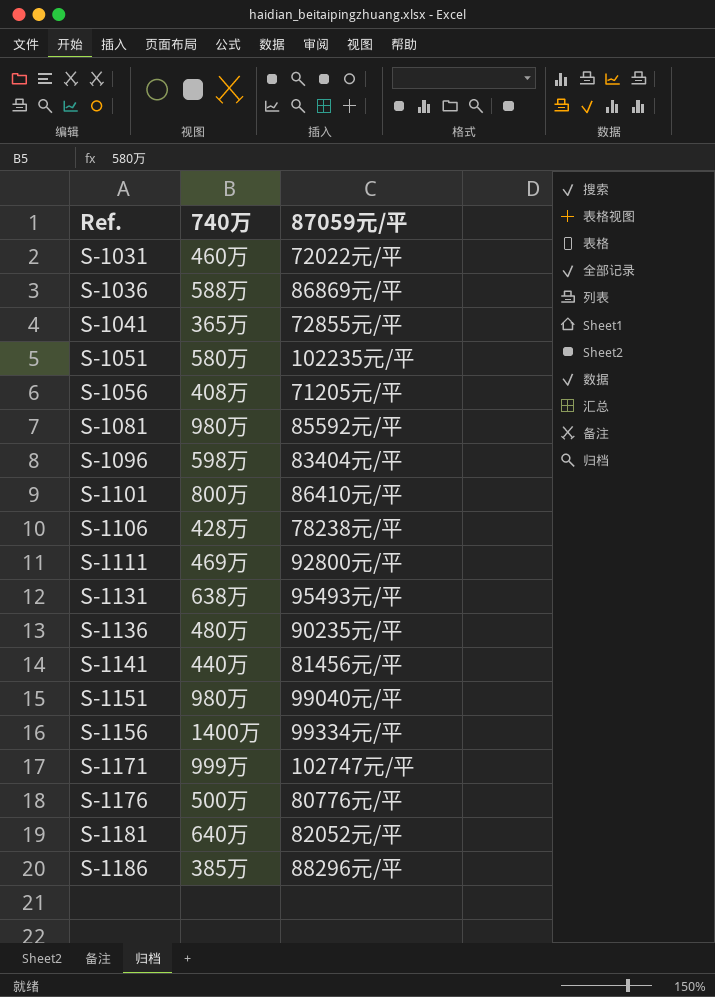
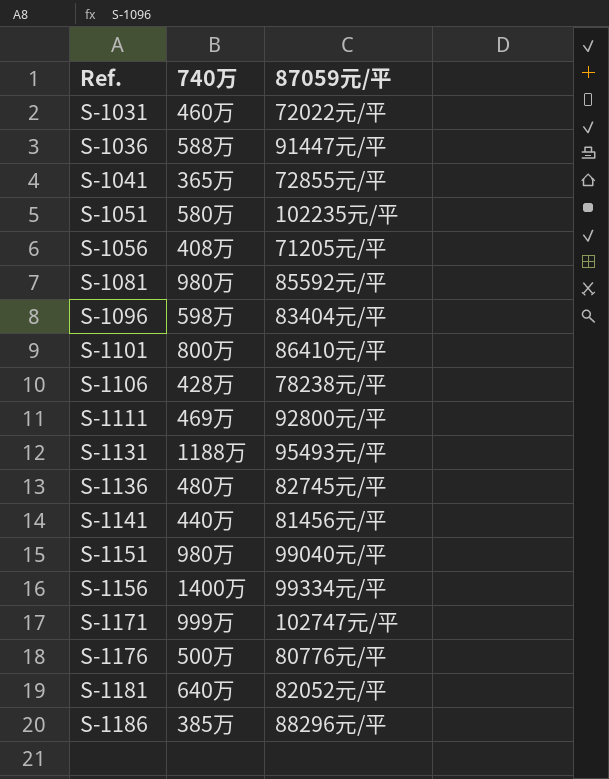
S-1036 | 87059元/平: 86869元/平 -> 91447元/平
S-1131 | 740万: 638万 -> 1188万
S-1136 | 87059元/平: 90235元/平 -> 82745元/平

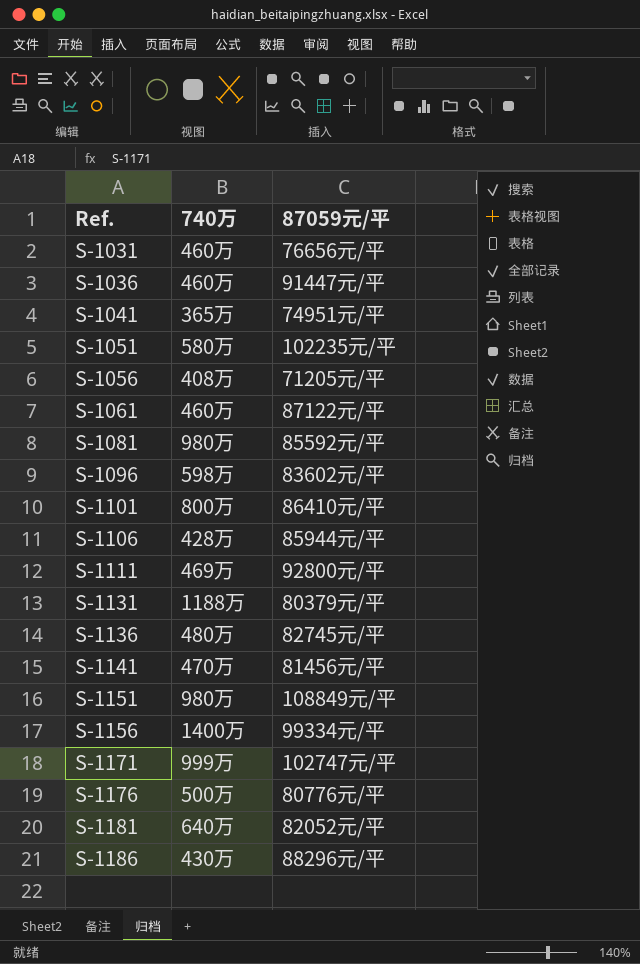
S-1031 | 87059元/平: 72022元/平 -> 76656元/平
S-1036 | 740万: 588万 -> 460万
S-1041 | 87059元/平: 72855元/平 -> 74951元/平
row S-1061: none -> 460万 | 87122元/平
S-1096 | 87059元/平: 83404元/平 -> 83602元/平
S-1106 | 87059元/平: 78238元/平 -> 85944元/平
S-1131 | 87059元/平: 95493元/平 -> 80379元/平
S-1141 | 740万: 440万 -> 470万
S-1151 | 87059元/平: 99040元/平 -> 108849元/平
S-1186 | 740万: 385万 -> 430万

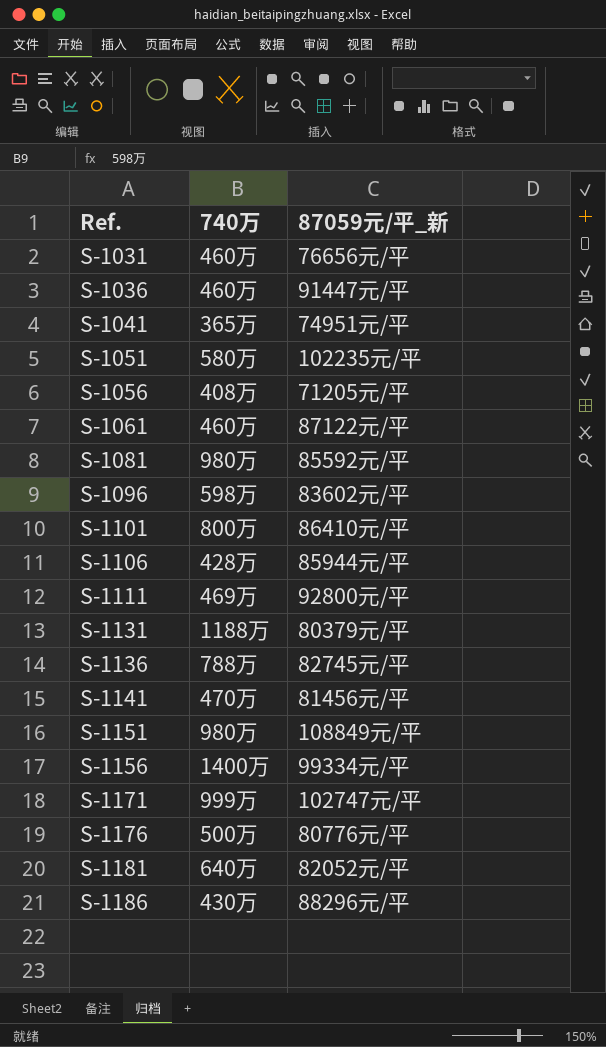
column name: 87059元/平 -> 87059元/平_新
S-1136 | 740万: 480万 -> 788万

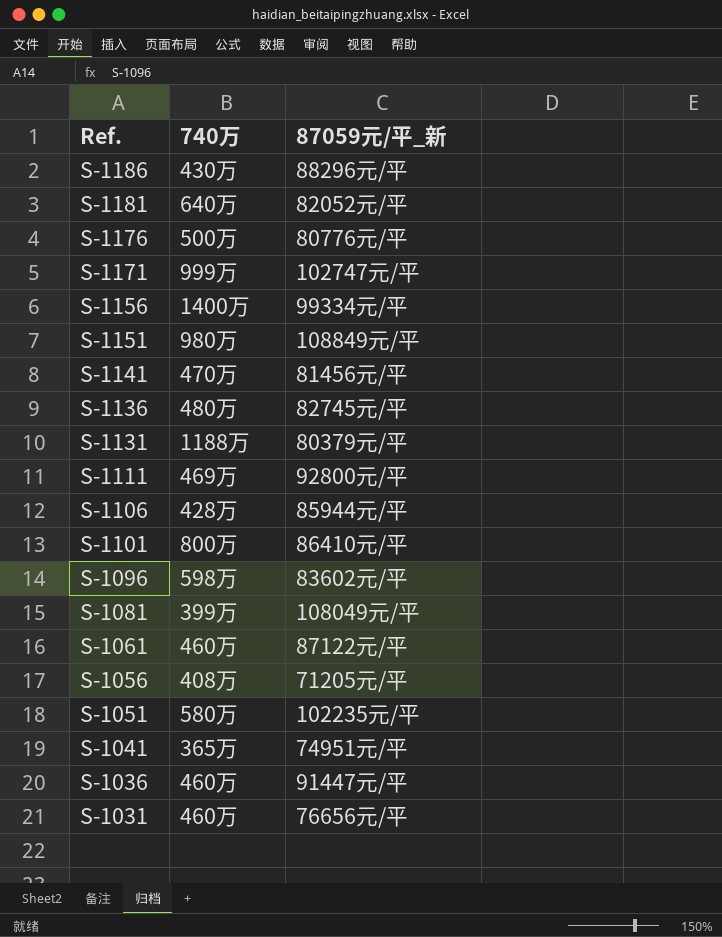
row order: Ref. ascending -> Ref. descending
S-1136 | 740万: 788万 -> 480万
S-1081 | 740万: 980万 -> 399万
S-1081 | 87059元/平_新: 85592元/平 -> 108049元/平

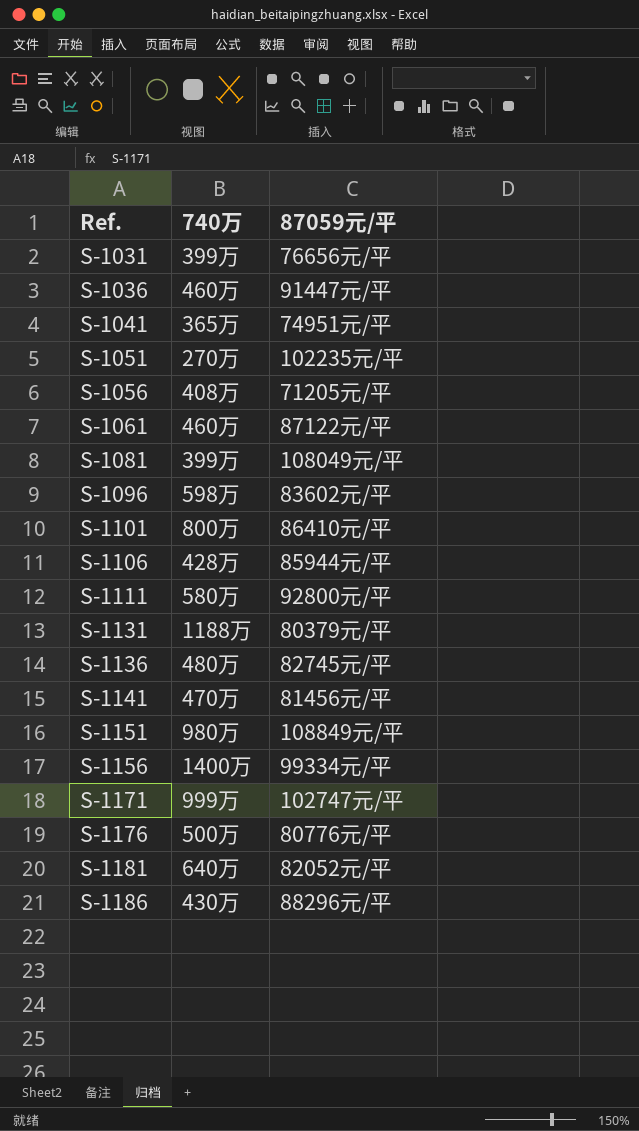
row order: Ref. descending -> Ref. ascending
column name: 87059元/平_新 -> 87059元/平
S-1031 | 740万: 460万 -> 399万
S-1051 | 740万: 580万 -> 270万
S-1111 | 740万: 469万 -> 580万

